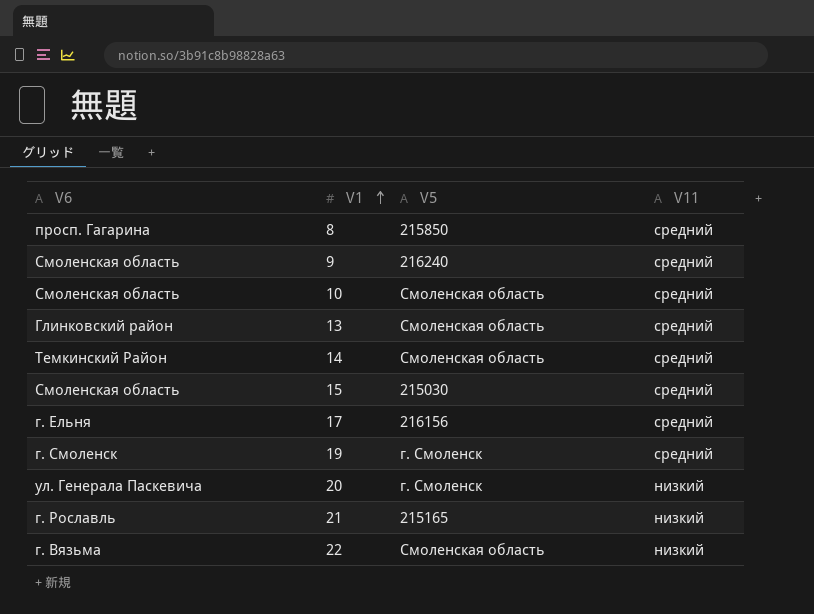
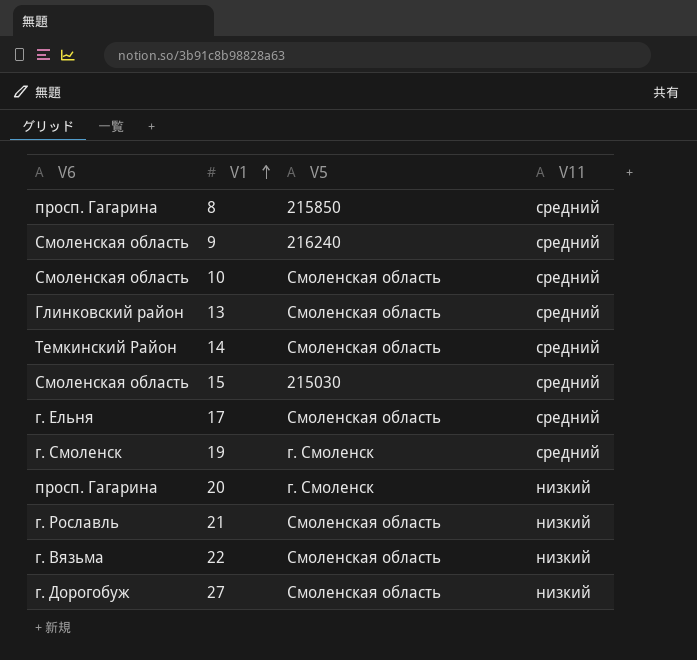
17 | V5: 216156 -> Смоленская область
20 | V6: ул. Генерала Паскевича -> просп. Гагарина
21 | V5: 215165 -> Смоленская область
row 27: none -> г. Дорогобуж | Смоленская область | низкий

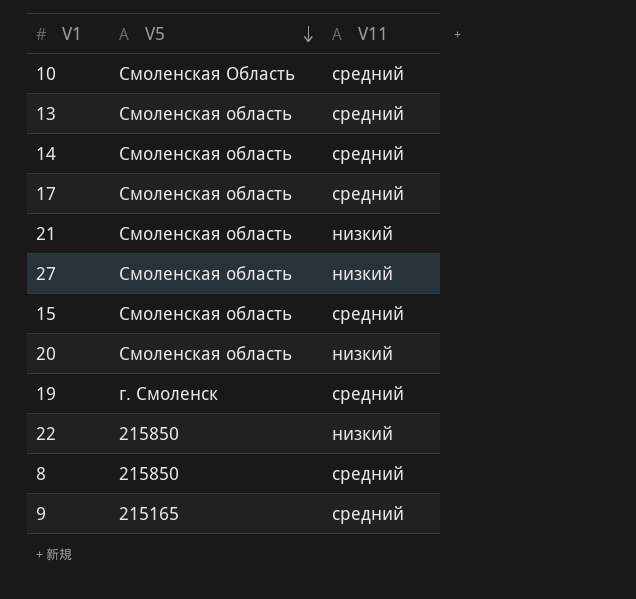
row order: V1 ascending -> V5 descending
column V6 | position: 1 -> none
10 | V5: Смоленская область -> Смоленская Область
15 | V5: 215030 -> Смоленская область
20 | V5: г. Смоленск -> Смоленская область
22 | V5: Смоленская область -> 215850
9 | V5: 216240 -> 215165

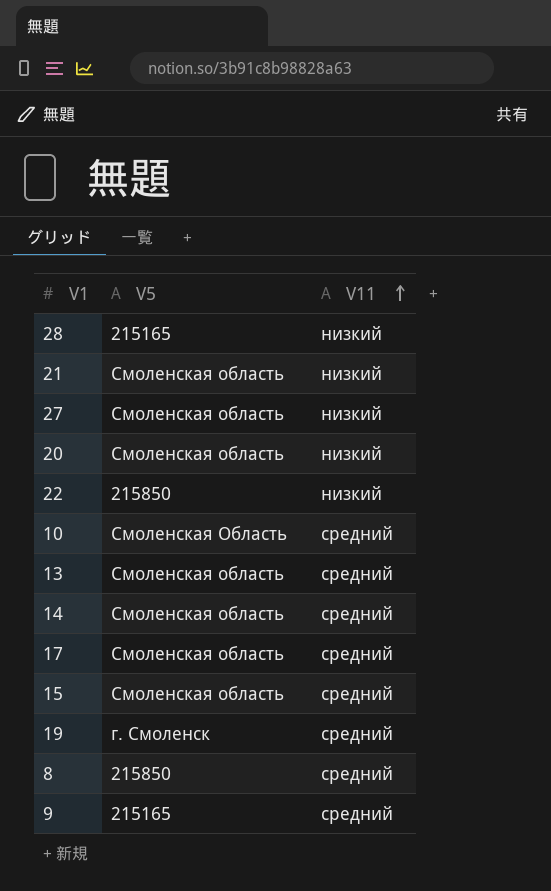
row order: V5 descending -> V11 ascending
row 28: none -> 215165 | низкий

